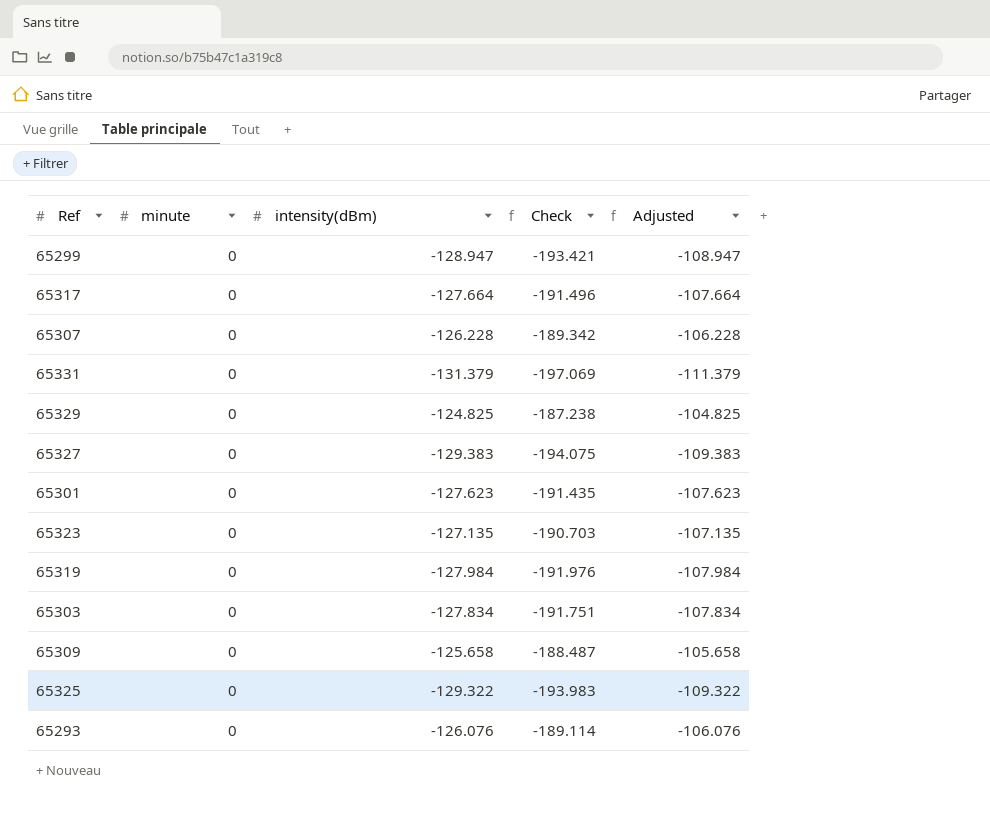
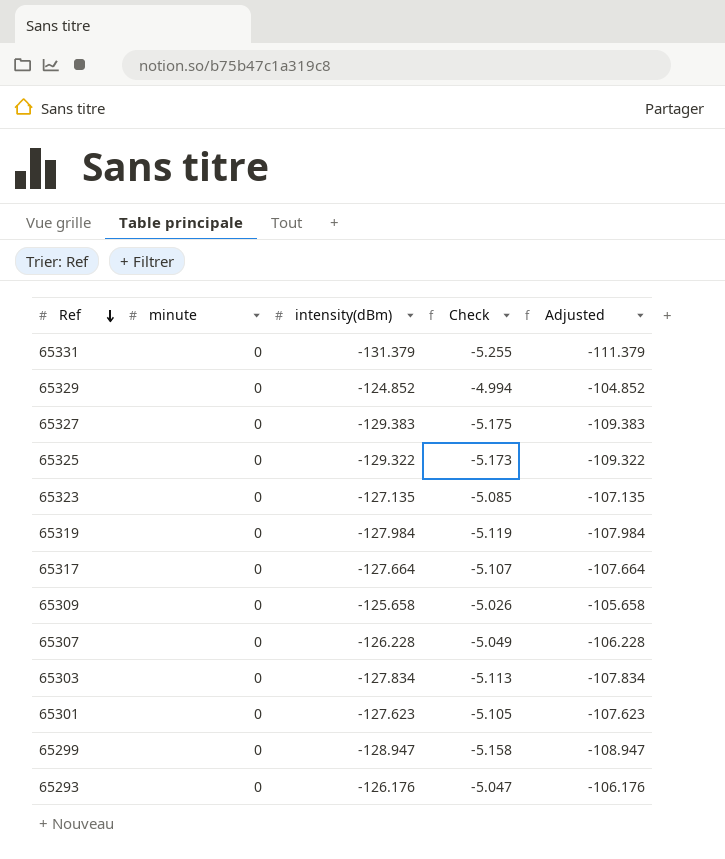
row order: none -> Ref descending
column Check | formula: [intensity(dBm)] * 1.5 -> [intensity(dBm)] * 0.04
65329 | intensity(dBm): -124.825 -> -124.852
65329 | Adjusted: -104.825 -> -104.852
65293 | intensity(dBm): -126.076 -> -126.176
65293 | Adjusted: -106.076 -> -106.176

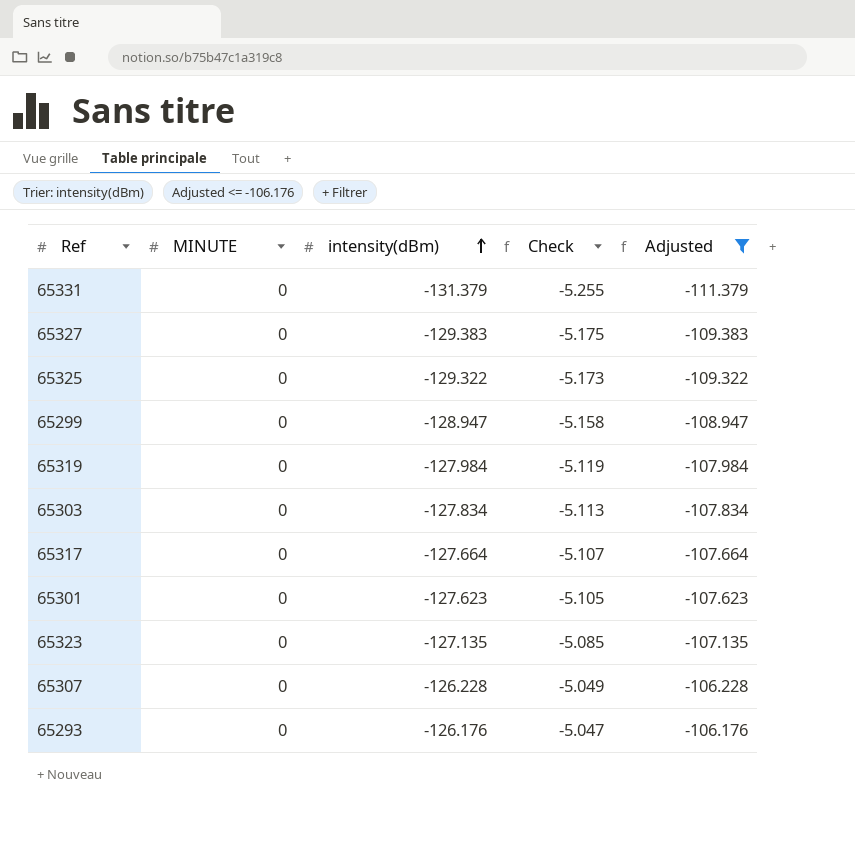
filter: none -> Adjusted <= -106.176
row order: Ref descending -> intensity(dBm) ascending
column name: minute -> MINUTE

